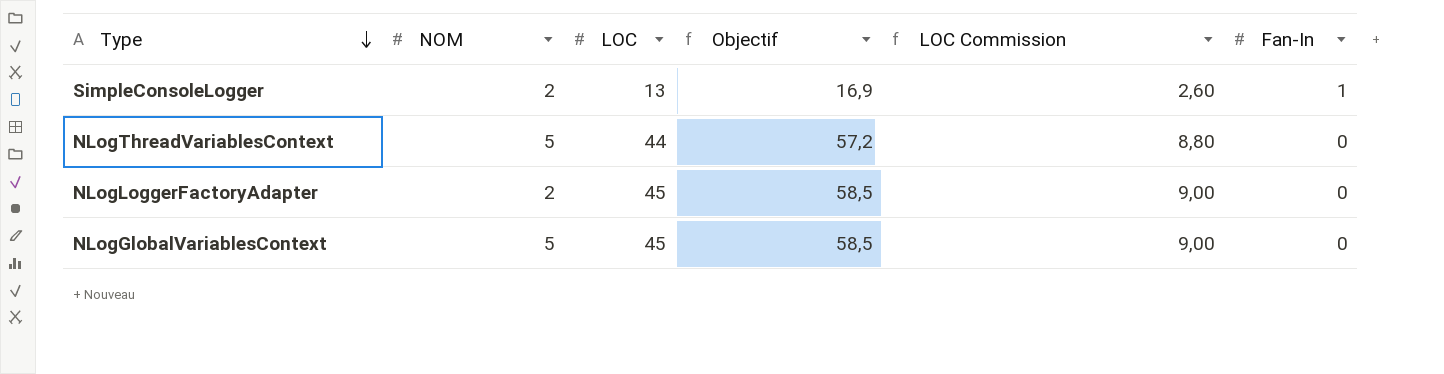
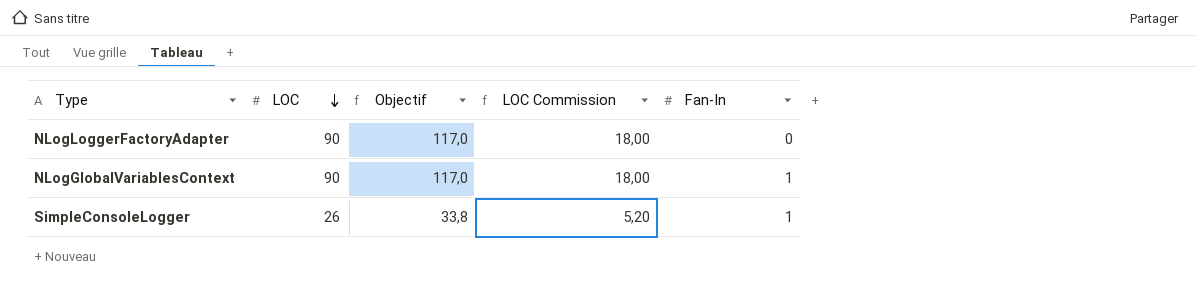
row order: Type descending -> LOC descending
column NOM | position: 2 -> none
row NLogThreadVariablesContext: 5 | 44 | 57,2 | 8,80 | 0 -> none
NLogLoggerFactoryAdapter | LOC: 45 -> 90
NLogLoggerFactoryAdapter | Objectif: 58,5 -> 117,0
NLogLoggerFactoryAdapter | LOC Commission: 9,00 -> 18,00
NLogGlobalVariablesContext | LOC: 45 -> 90
NLogGlobalVariablesContext | Objectif: 58,5 -> 117,0
NLogGlobalVariablesContext | LOC Commission: 9,00 -> 18,00
NLogGlobalVariablesContext | Fan-In: 0 -> 1
SimpleConsoleLogger | LOC: 13 -> 26
SimpleConsoleLogger | Objectif: 16,9 -> 33,8
SimpleConsoleLogger | LOC Commission: 2,60 -> 5,20

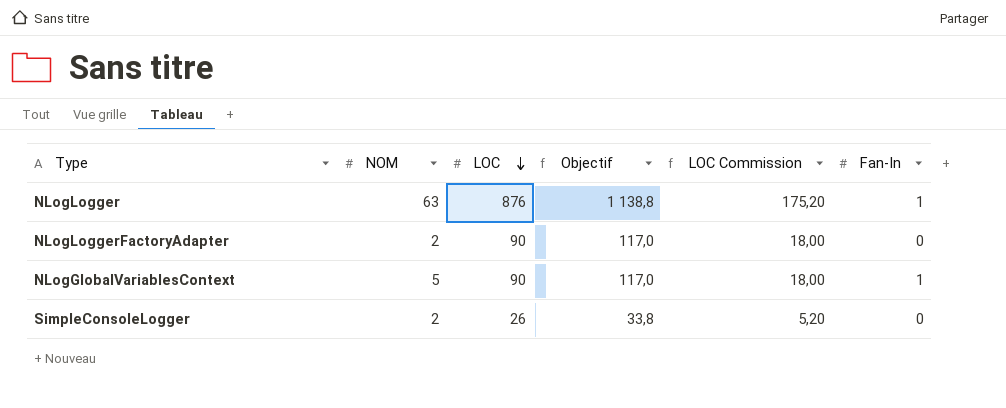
column NOM | position: none -> 2
row NLogLogger: none -> 63 | 876 | 1 138,8 | 175,20 | 1
SimpleConsoleLogger | Fan-In: 1 -> 0

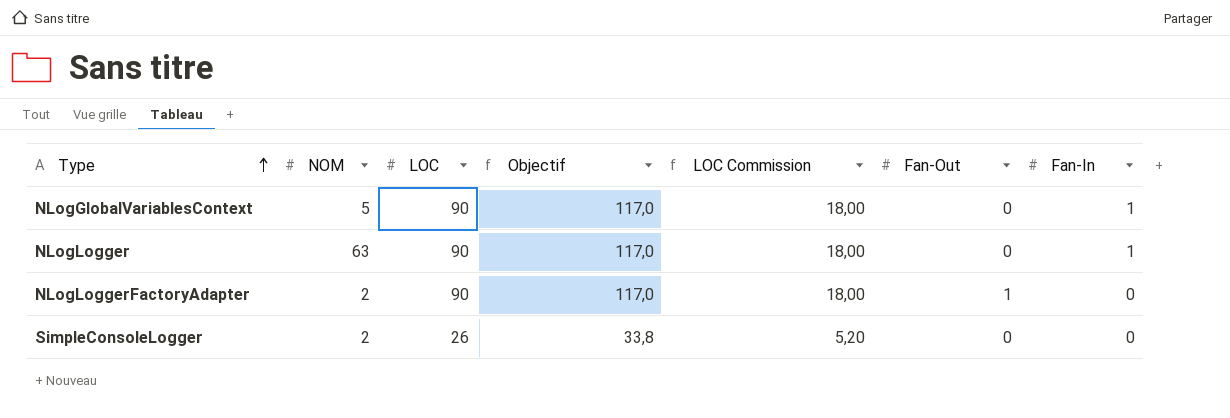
row order: LOC descending -> Type ascending
column Fan-Out | position: none -> 6
NLogLogger | LOC: 876 -> 90
NLogLogger | Objectif: 1 138,8 -> 117,0
NLogLogger | LOC Commission: 175,20 -> 18,00

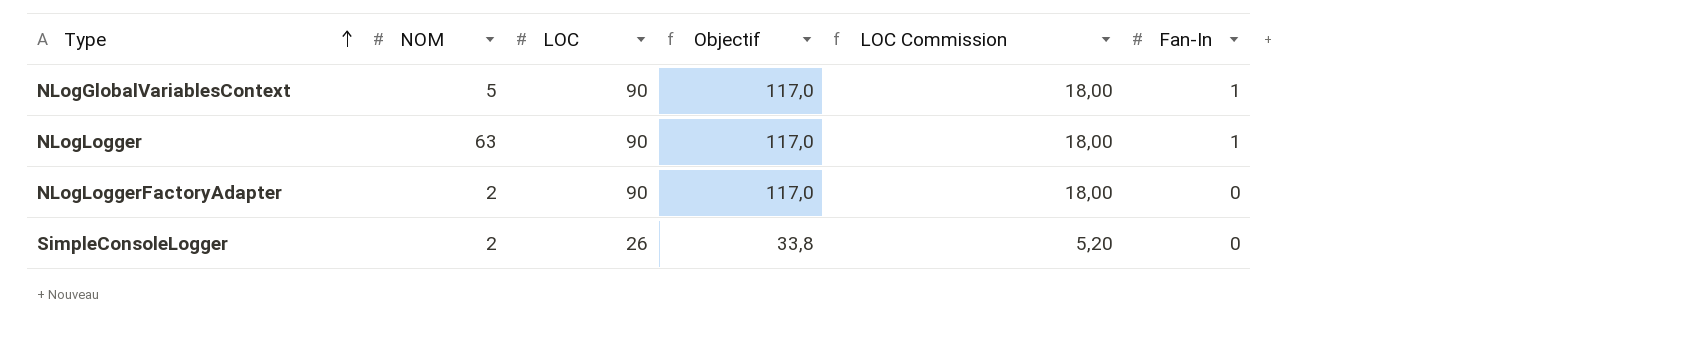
column Fan-Out | position: 6 -> none

